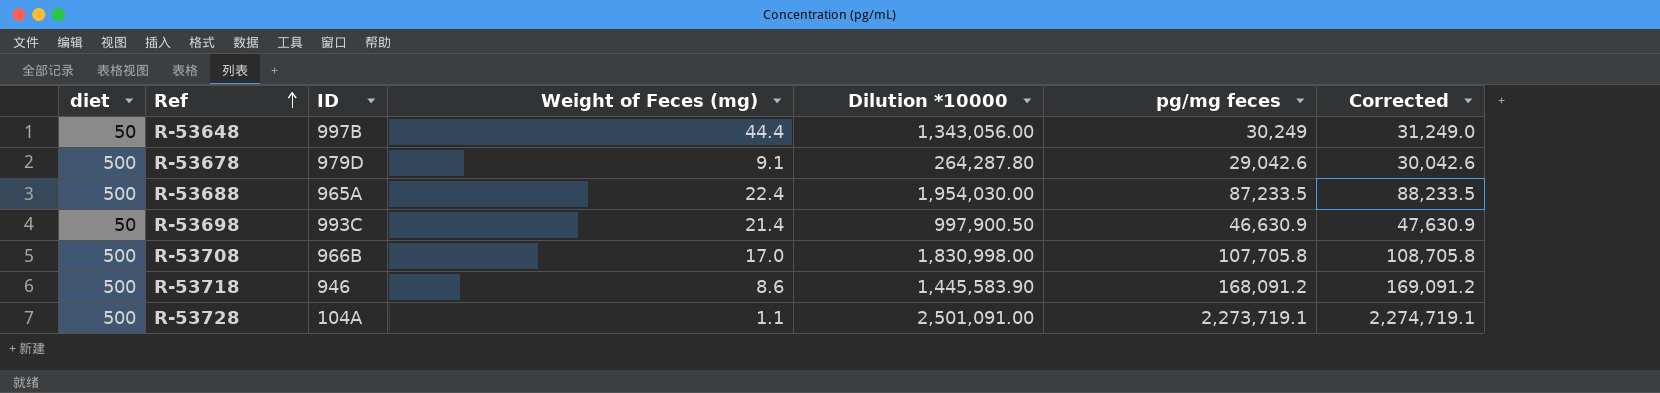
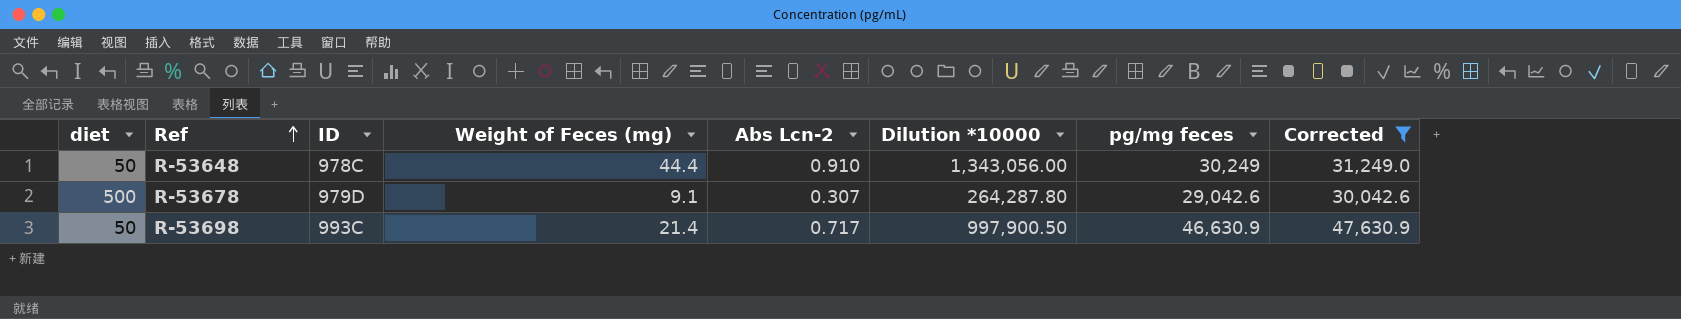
filter: none -> Corrected <= 47,630.9
column Abs Lcn-2 | position: none -> 5
R-53648 | ID: 997B -> 978C

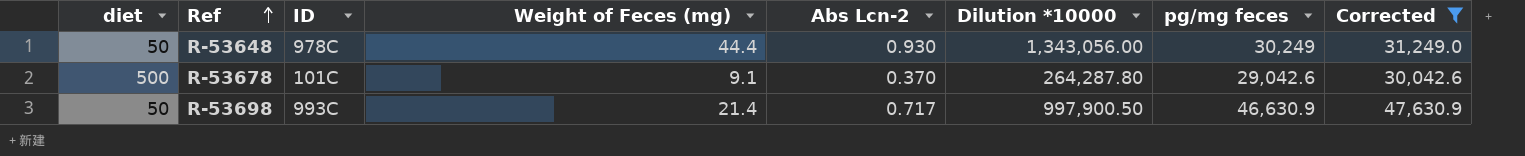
R-53648 | Abs Lcn-2: 0.910 -> 0.930
R-53678 | ID: 979D -> 101C
R-53678 | Abs Lcn-2: 0.307 -> 0.370

